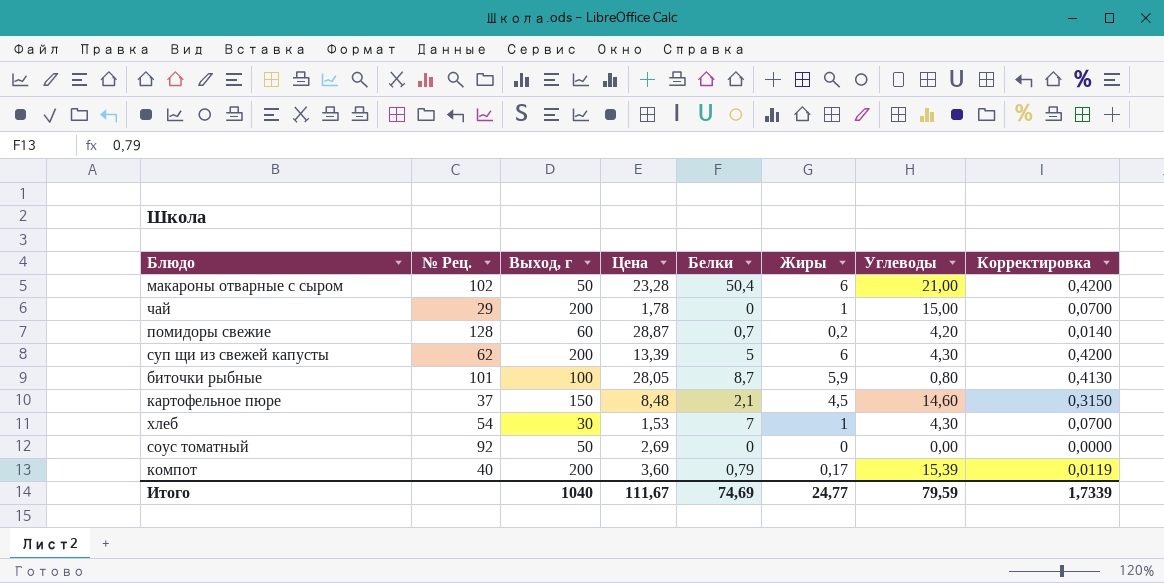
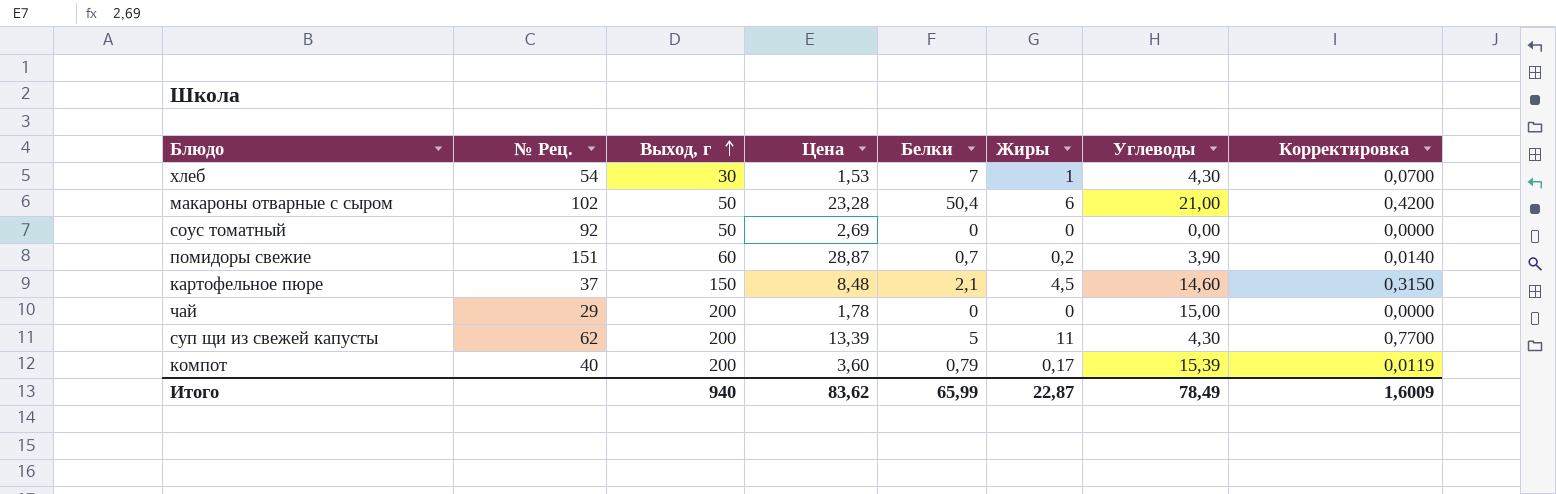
row order: none -> Выход, г ascending
row биточки рыбные: 101 | 100 | 28,05 | 8,7 | 5,9 | 0,80 | 0,4130 -> none
помидоры свежие | № Рец.: 128 -> 151
помидоры свежие | Углеводы: 4,20 -> 3,90
чай | Жиры: 1 -> 0
чай | Корректировка: 0,0700 -> 0,0000
суп щи из свежей капусты | Жиры: 6 -> 11
суп щи из свежей капусты | Корректировка: 0,4200 -> 0,7700
Итого | Выход, г: 1040 -> 940
Итого | Цена: 111,67 -> 83,62
Итого | Белки: 74,69 -> 65,99
Итого | Жиры: 24,77 -> 22,87
Итого | Углеводы: 79,59 -> 78,49
Итого | Корректировка: 1,7339 -> 1,6009

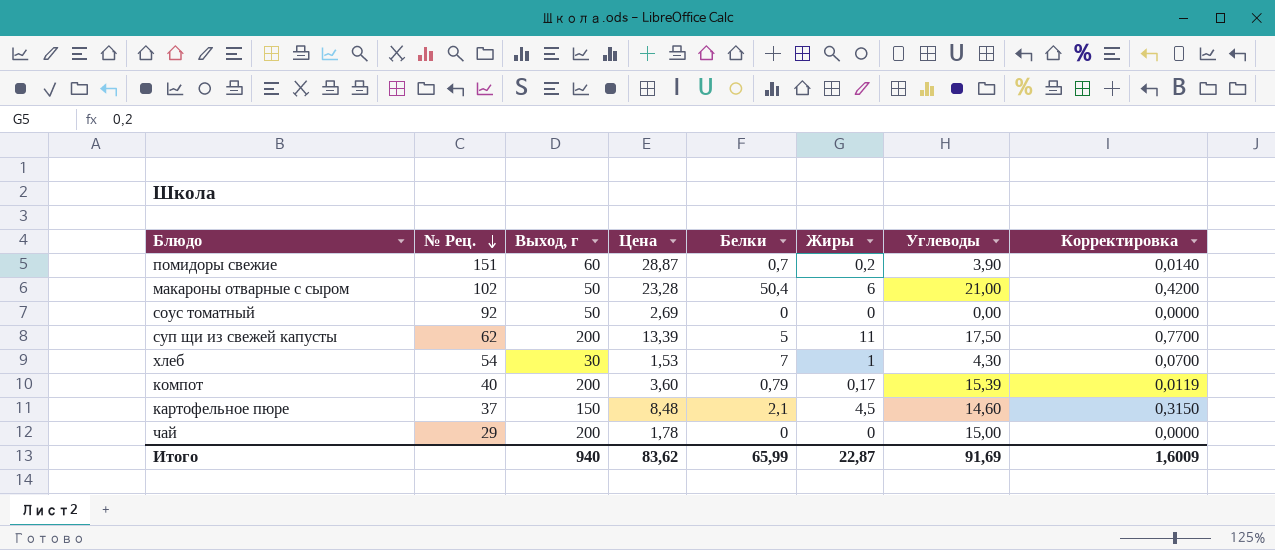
row order: Выход, г ascending -> № Рец. descending
суп щи из свежей капусты | Углеводы: 4,30 -> 17,50
Итого | Углеводы: 78,49 -> 91,69

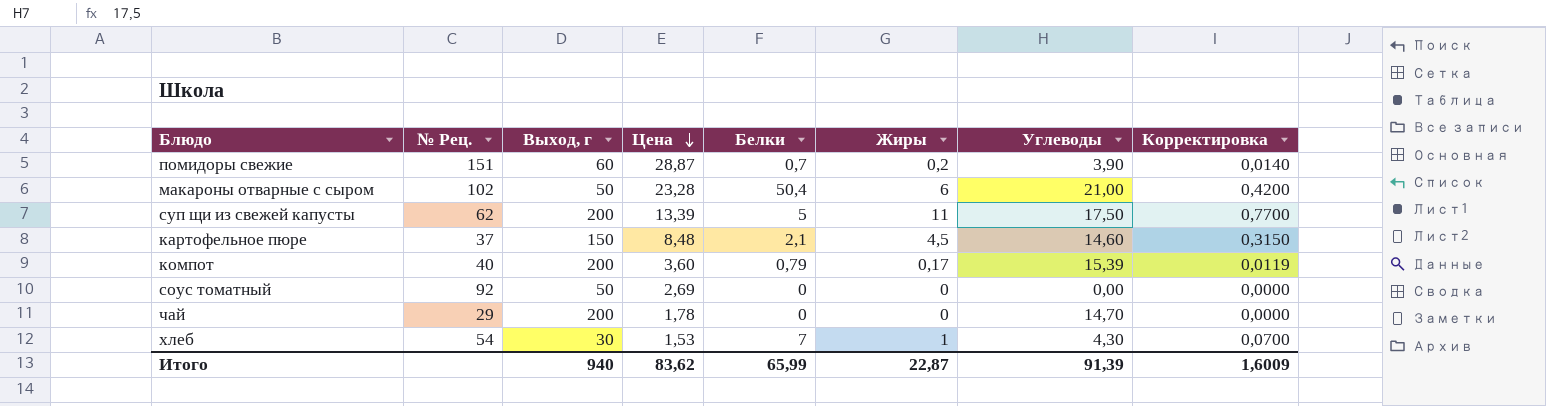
row order: № Рец. descending -> Цена descending
чай | Углеводы: 15,00 -> 14,70
Итого | Углеводы: 91,69 -> 91,39

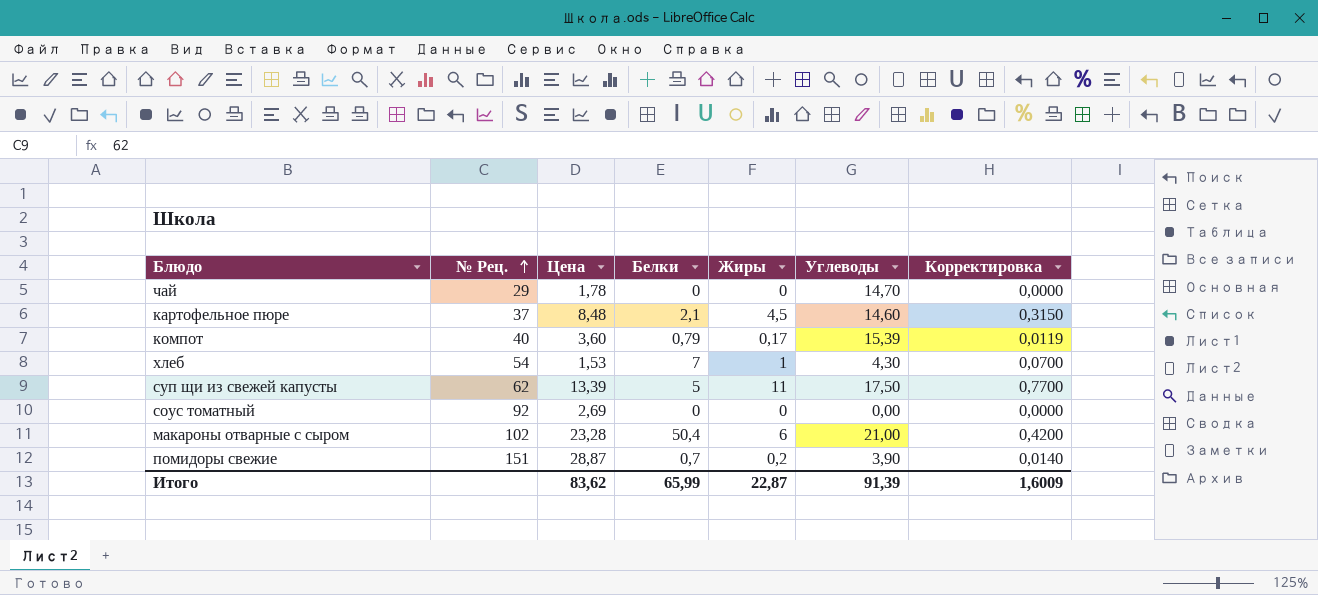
row order: Цена descending -> № Рец. ascending
column Выход, г | position: 3 -> none

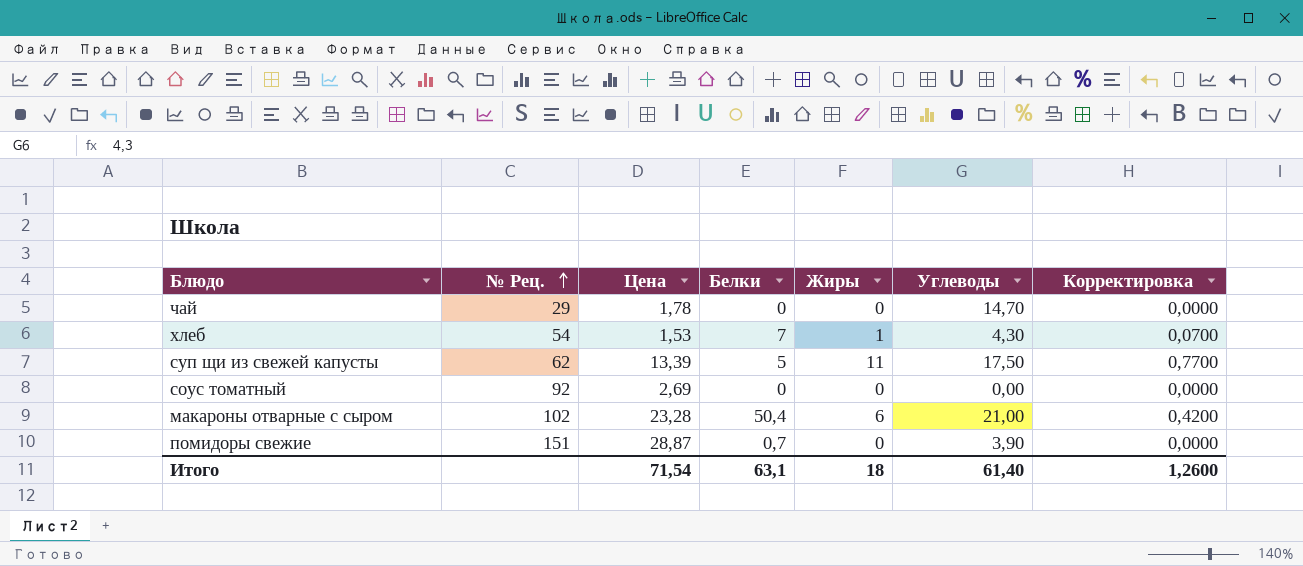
row картофельное пюре: 37 | 8,48 | 2,1 | 4,5 | 14,60 | 0,3150 -> none
row компот: 40 | 3,60 | 0,79 | 0,17 | 15,39 | 0,0119 -> none
помидоры свежие | Жиры: 0,2 -> 0
помидоры свежие | Корректировка: 0,0140 -> 0,0000
Итого | Цена: 83,62 -> 71,54
Итого | Белки: 65,99 -> 63,1
Итого | Жиры: 22,87 -> 18
Итого | Углеводы: 91,39 -> 61,40
Итого | Корректировка: 1,6009 -> 1,2600

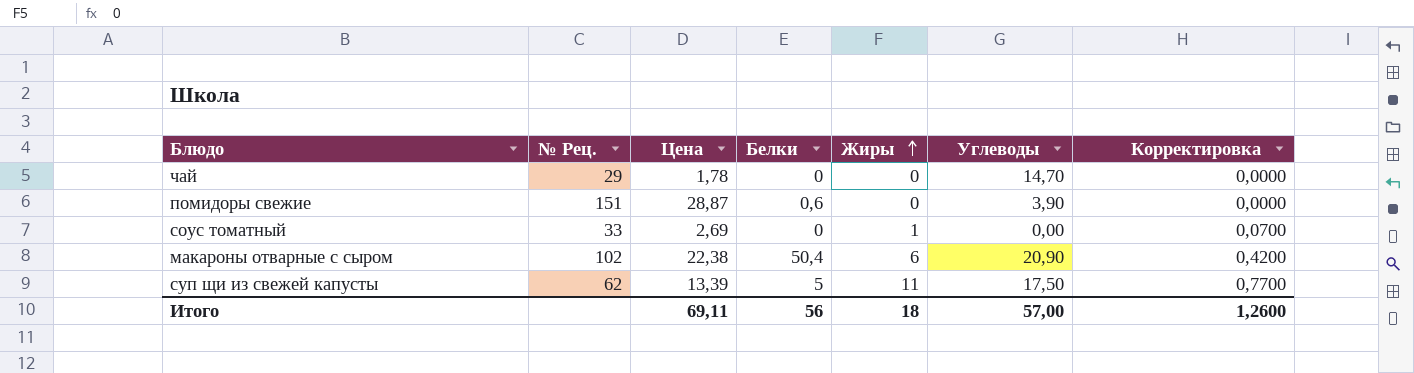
row order: № Рец. ascending -> Жиры ascending
row хлеб: 54 | 1,53 | 7 | 1 | 4,30 | 0,0700 -> none
помидоры свежие | Белки: 0,7 -> 0,6
соус томатный | № Рец.: 92 -> 33
соус томатный | Жиры: 0 -> 1
соус томатный | Корректировка: 0,0000 -> 0,0700
макароны отварные с сыром | Цена: 23,28 -> 22,38
макароны отварные с сыром | Углеводы: 21,00 -> 20,90
Итого | Цена: 71,54 -> 69,11
Итого | Белки: 63,1 -> 56
Итого | Углеводы: 61,40 -> 57,00

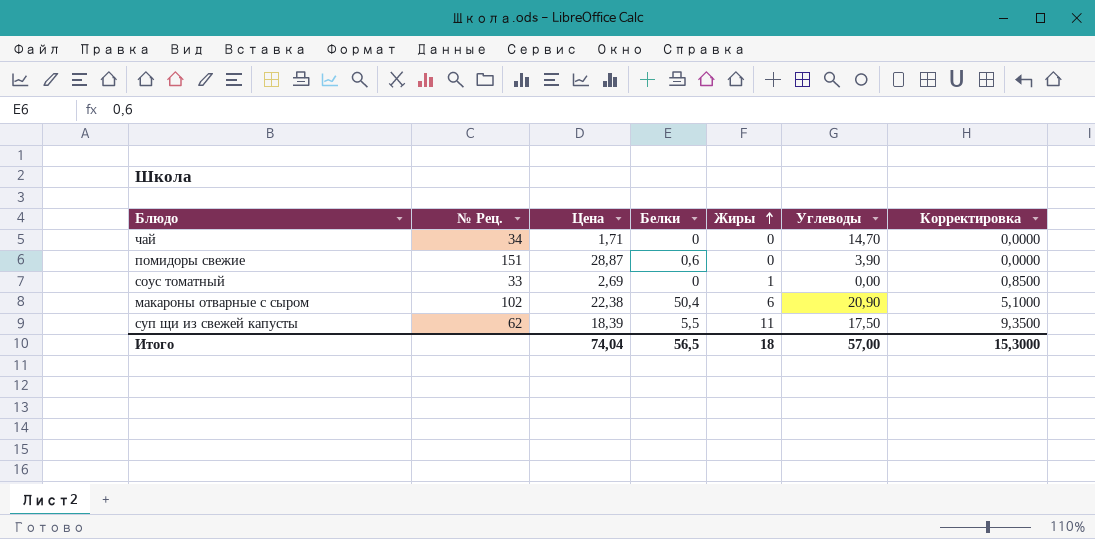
column Корректировка | formula: [Жиры] * 0,07 -> [Жиры] * 0,85
чай | № Рец.: 29 -> 34
чай | Цена: 1,78 -> 1,71
суп щи из свежей капусты | Цена: 13,39 -> 18,39
суп щи из свежей капусты | Белки: 5 -> 5,5
Итого | Цена: 69,11 -> 74,04
Итого | Белки: 56 -> 56,5
Итого | Корректировка: 1,2600 -> 15,3000

